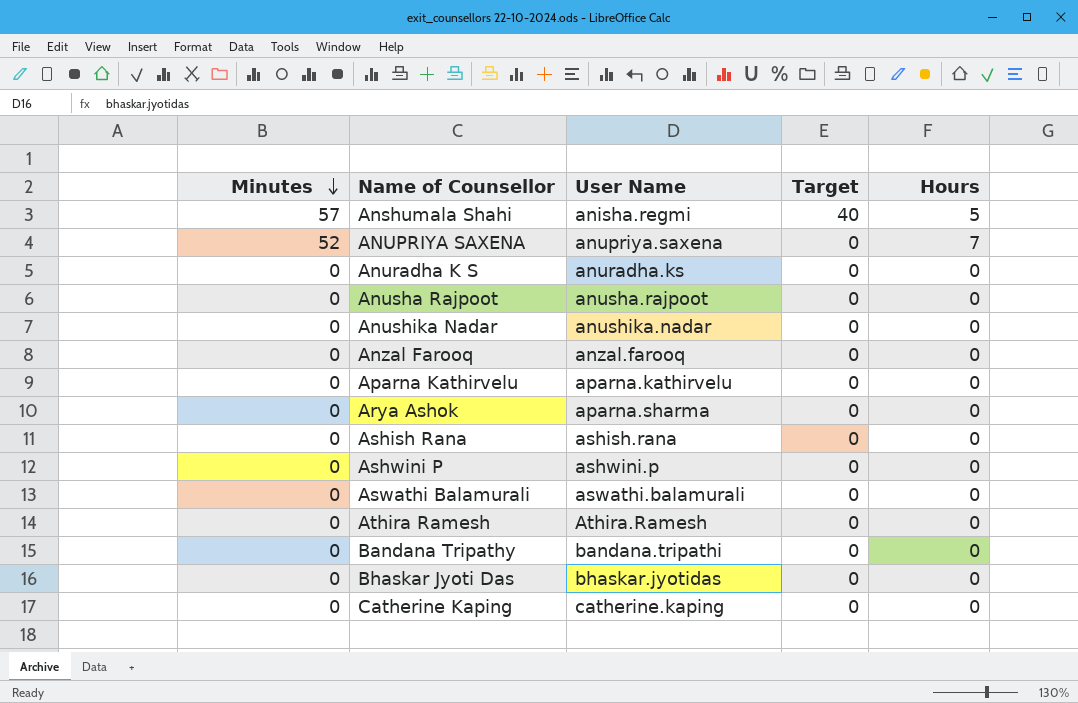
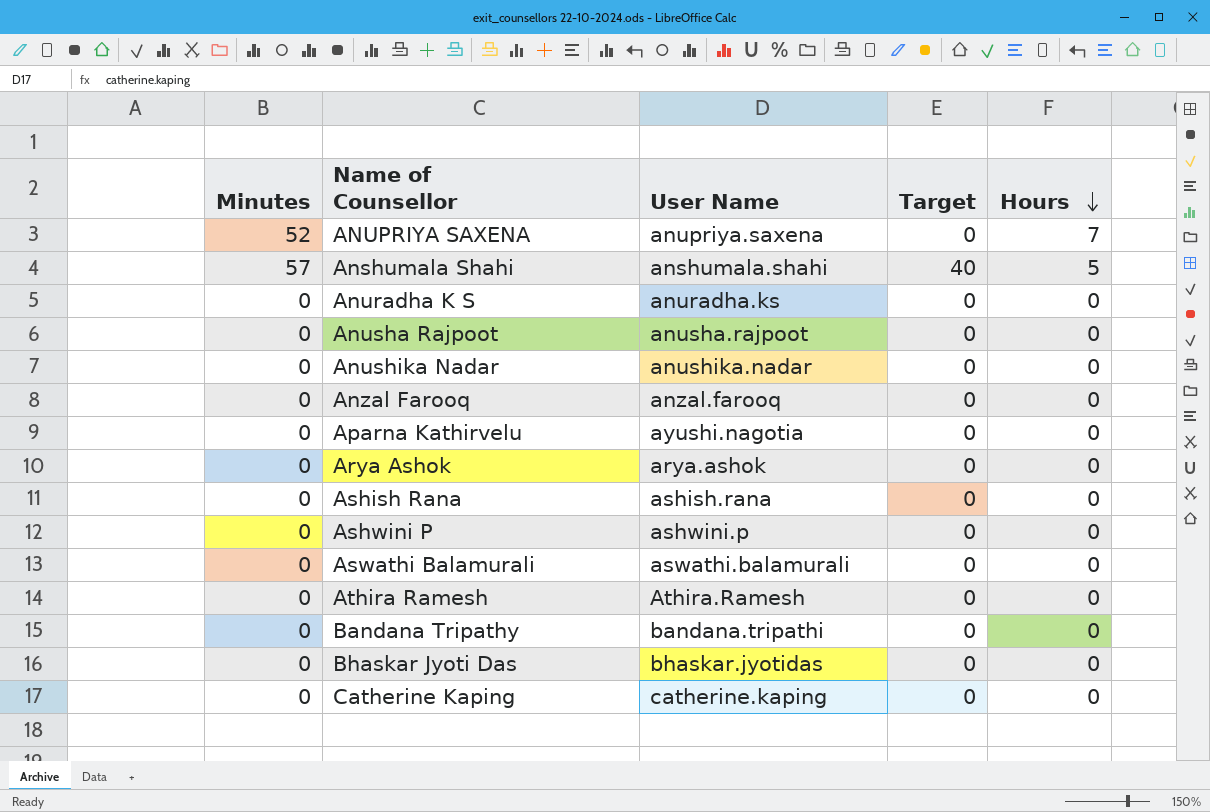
row order: Minutes descending -> Hours descending
Anshumala Shahi | User Name: anisha.regmi -> anshumala.shahi
Aparna Kathirvelu | User Name: aparna.kathirvelu -> ayushi.nagotia
Arya Ashok | User Name: aparna.sharma -> arya.ashok

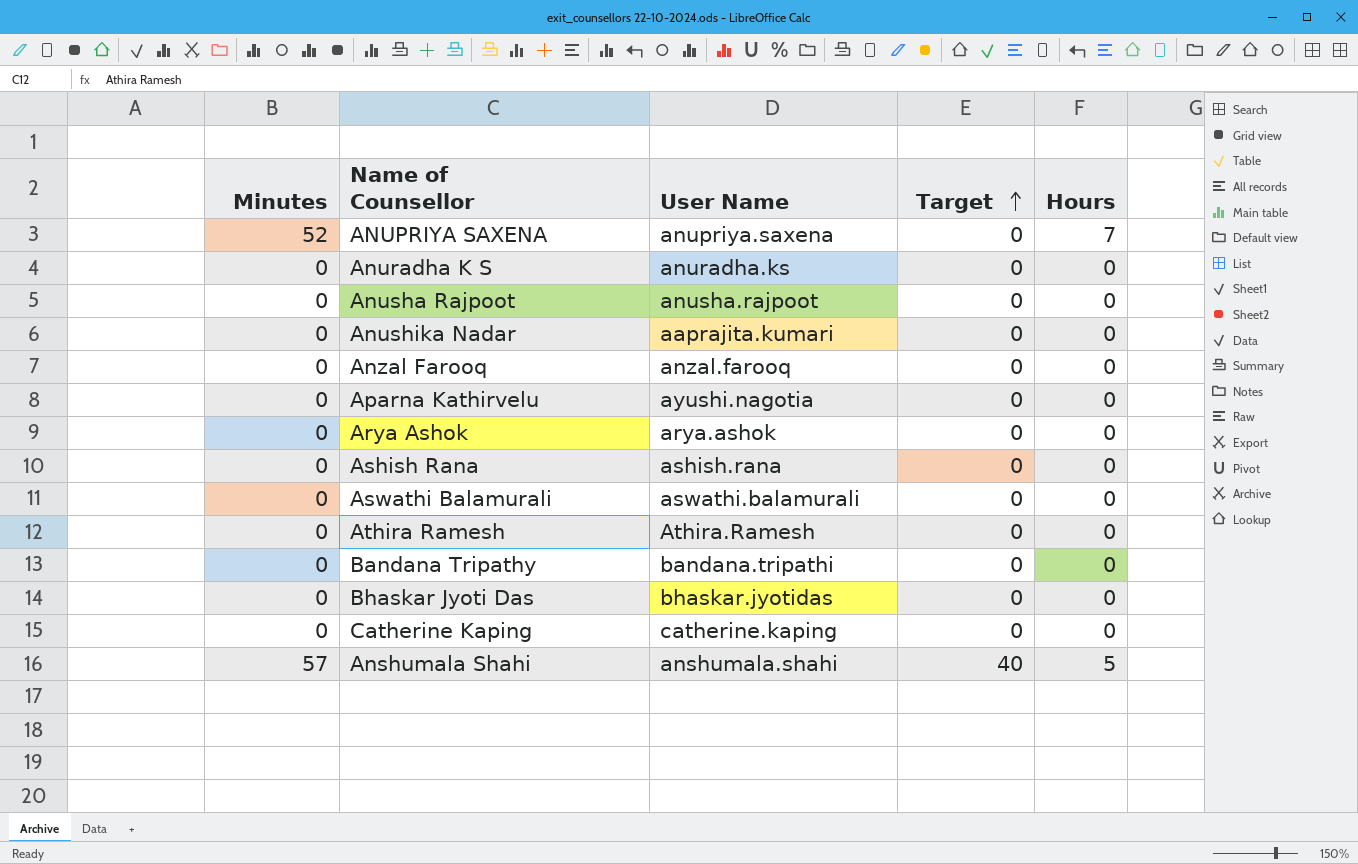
row order: Hours descending -> Target ascending
row Ashwini P: 0 | ashwini.p | 0 | 0 -> none
Anushika Nadar | User Name: anushika.nadar -> aaprajita.kumari

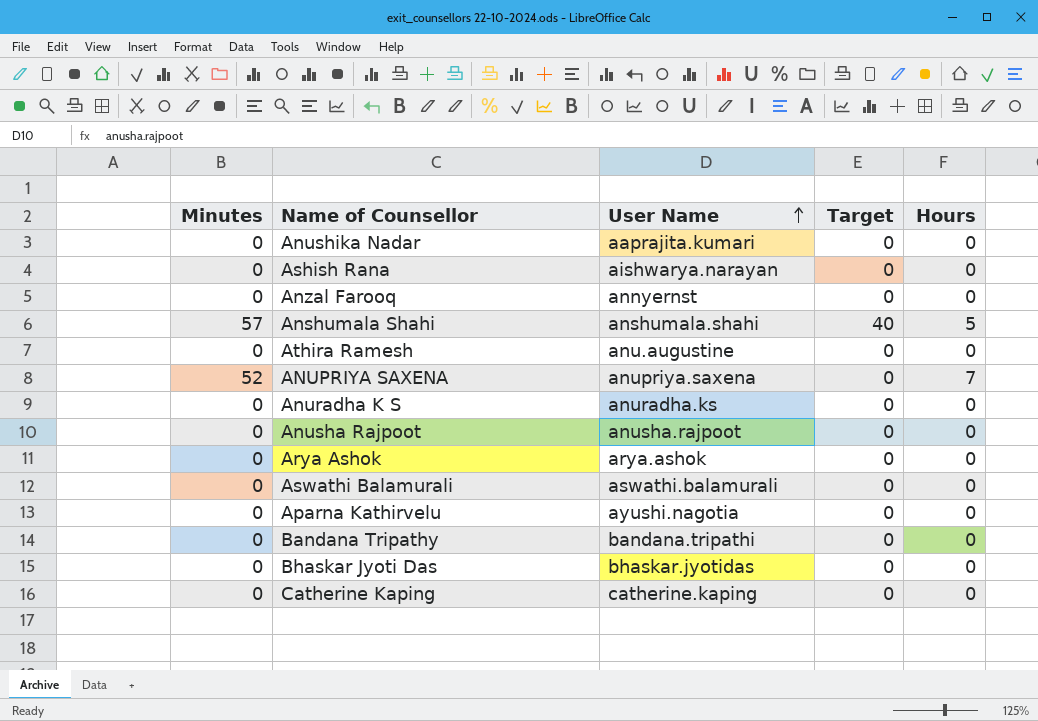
row order: Target ascending -> User Name ascending
Ashish Rana | User Name: ashish.rana -> aishwarya.narayan
Anzal Farooq | User Name: anzal.farooq -> annyernst
Athira Ramesh | User Name: Athira.Ramesh -> anu.augustine

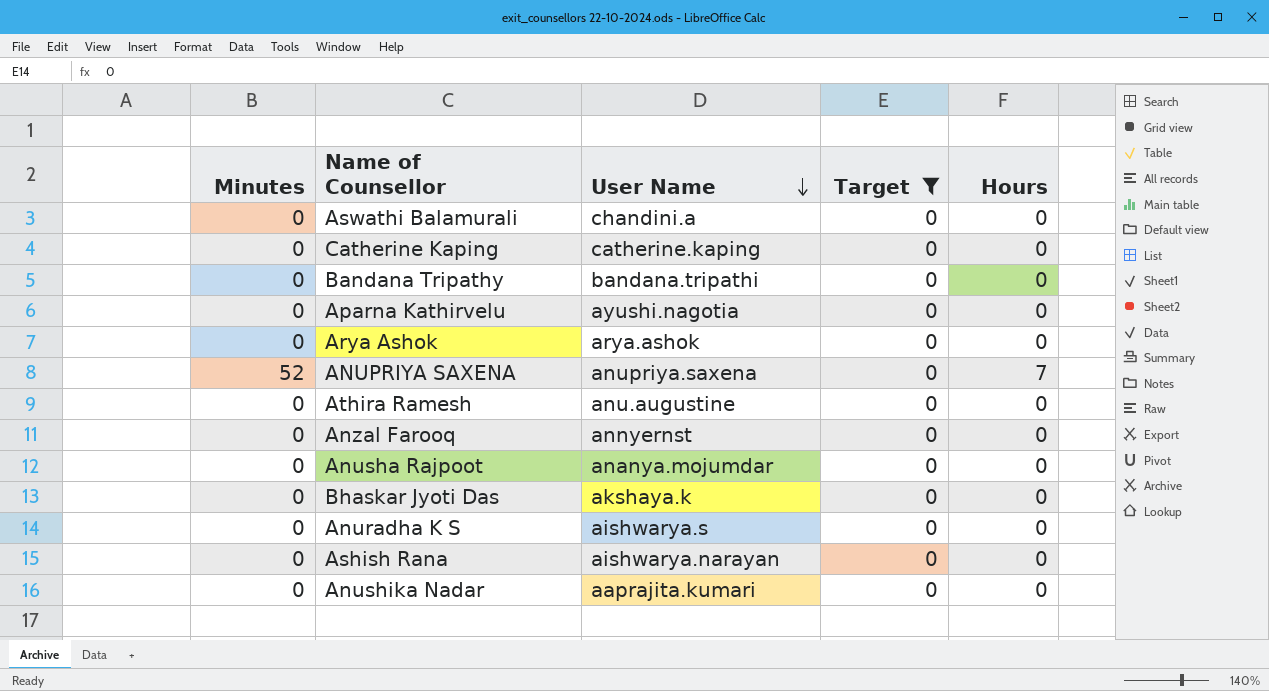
filter: none -> Target = 0
row order: User Name ascending -> User Name descending
Aswathi Balamurali | User Name: aswathi.balamurali -> chandini.a
Anusha Rajpoot | User Name: anusha.rajpoot -> ananya.mojumdar
Bhaskar Jyoti Das | User Name: bhaskar.jyotidas -> akshaya.k
Anuradha K S | User Name: anuradha.ks -> aishwarya.s

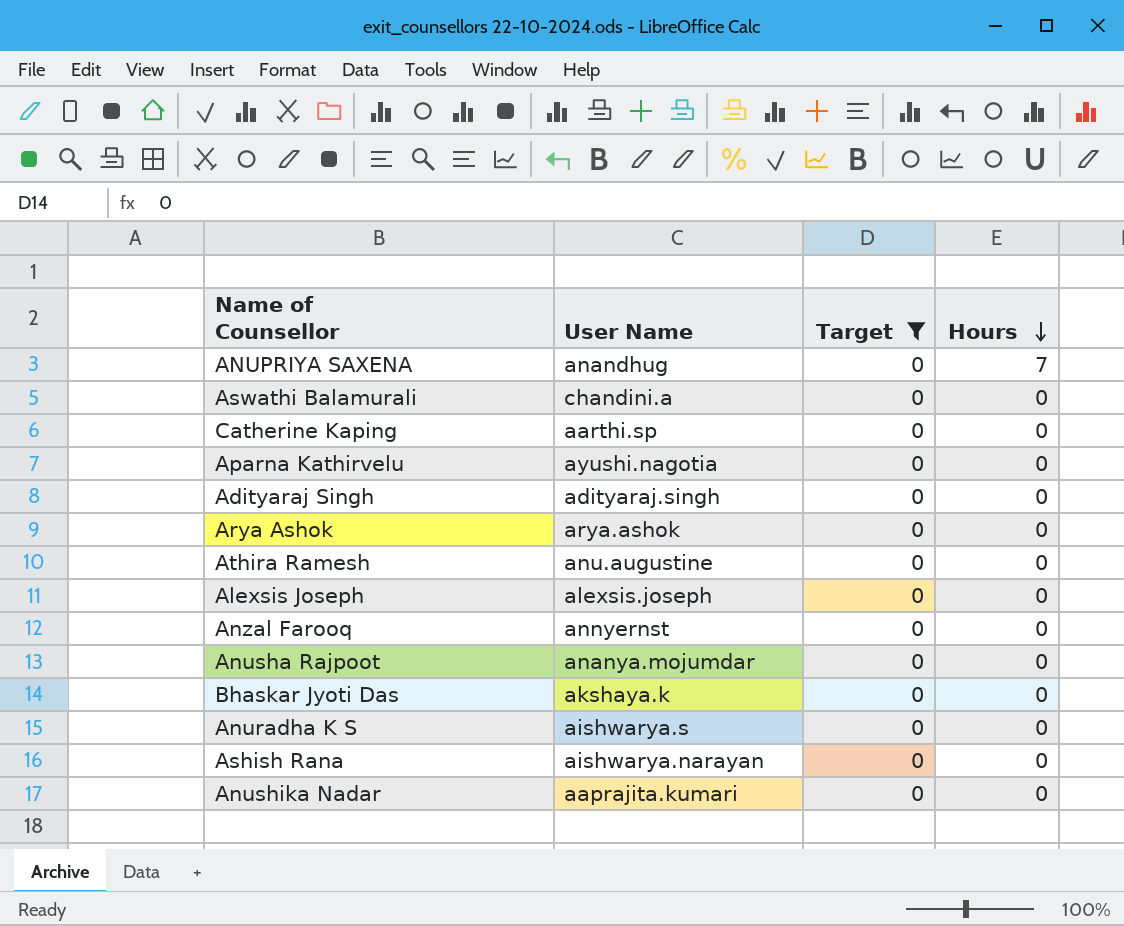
row order: User Name descending -> Hours descending
column Minutes | position: 1 -> none
row Bandana Tripathy: 0 | bandana.tripathi | 0 | 0 -> none
ANUPRIYA SAXENA | User Name: anupriya.saxena -> anandhug
Catherine Kaping | User Name: catherine.kaping -> aarthi.sp
row Adityaraj Singh: none -> adityaraj.singh | 0 | 0
row Alexsis Joseph: none -> alexsis.joseph | 0 | 0

